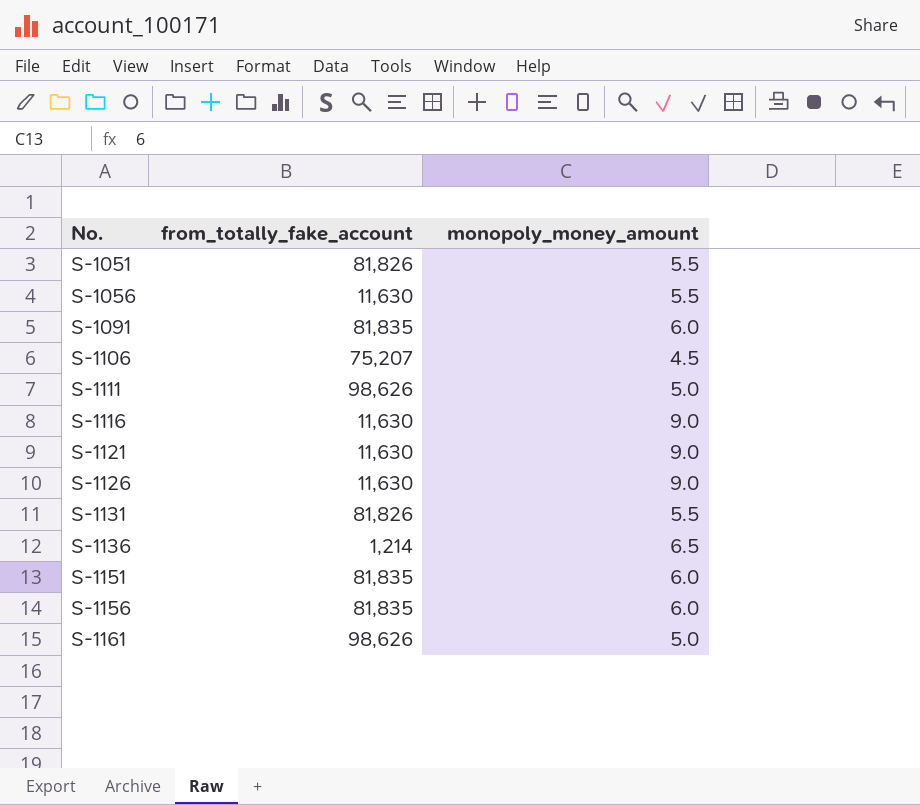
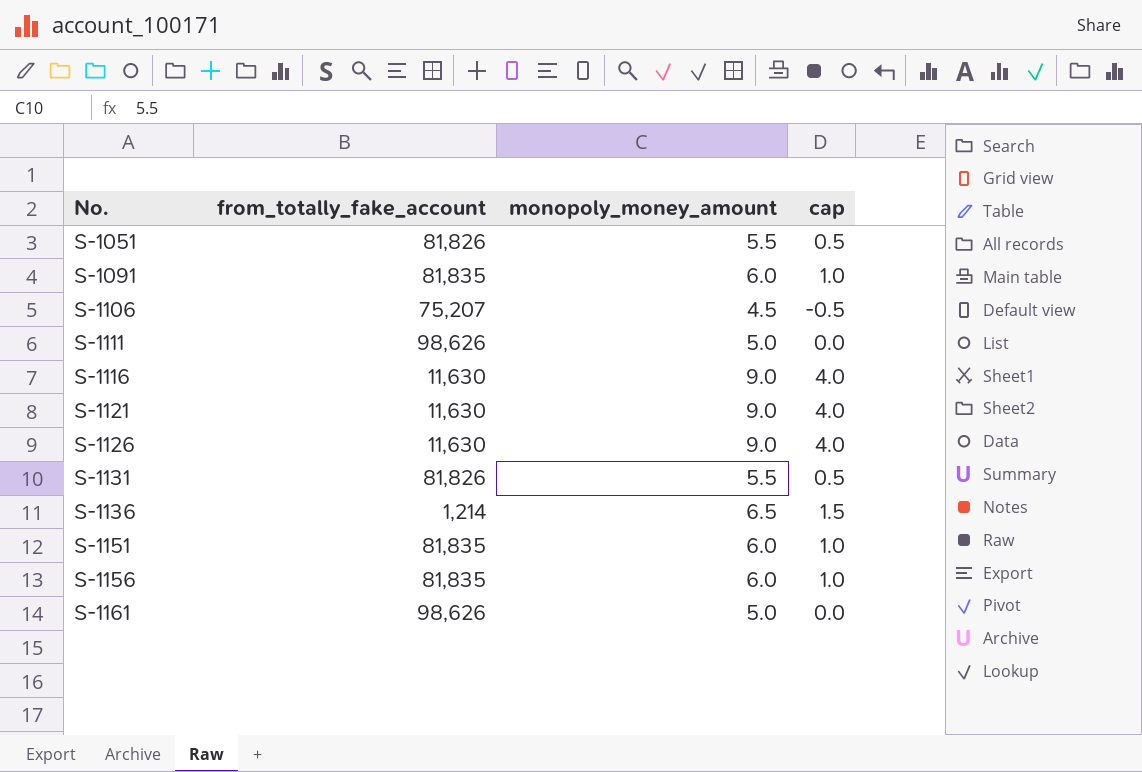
column cap | formula: none -> [monopoly_money_amount] - 5
row S-1056: 11,630 | 5.5 -> none

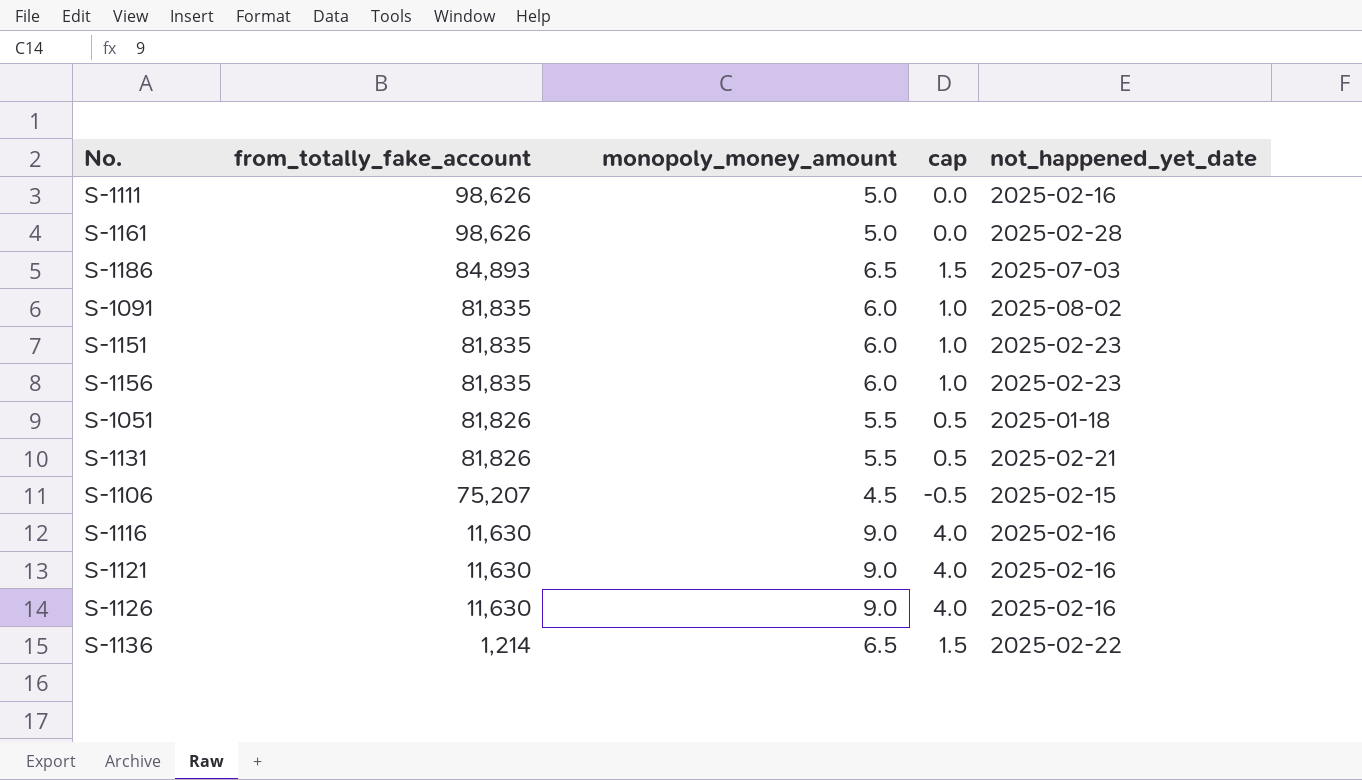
row order: No. ascending -> from_totally_fake_account descending
column not_happened_yet_date | position: none -> 5
row S-1186: none -> 84,893 | 6.5 | 1.5 | 2025-07-03

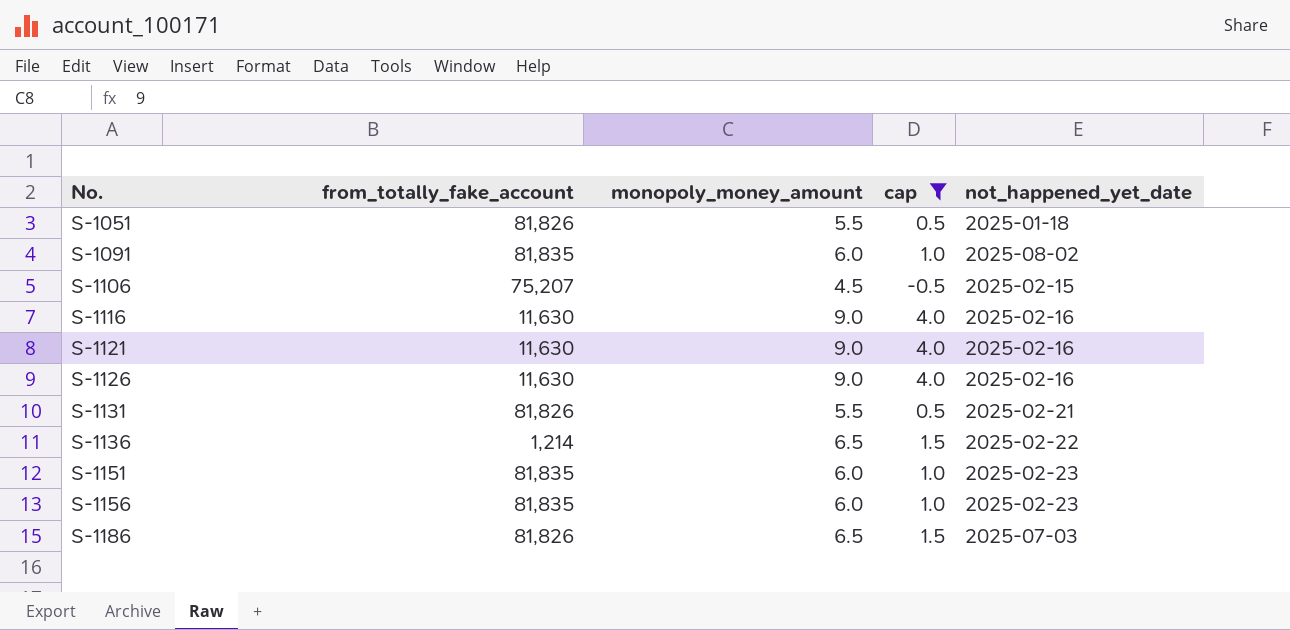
filter: none -> cap != 0.0
row order: from_totally_fake_account descending -> No. ascending
S-1186 | from_totally_fake_account: 84,893 -> 81,826

